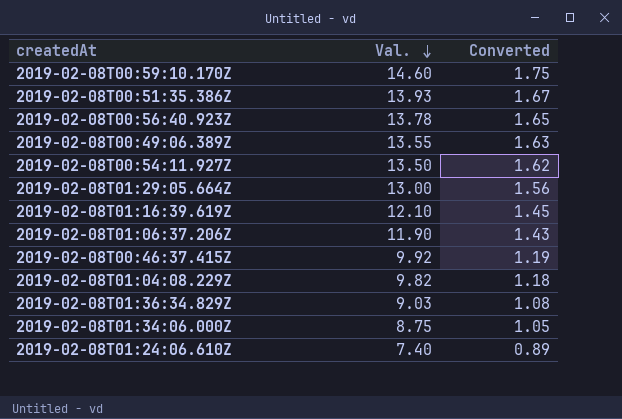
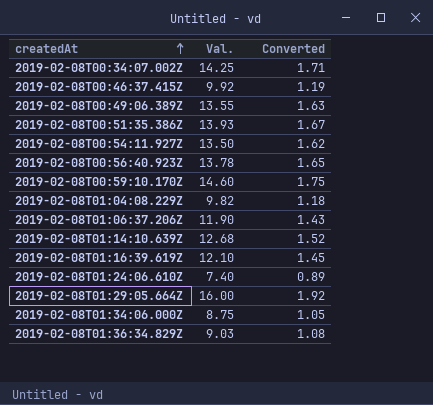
row order: Val. descending -> createdAt ascending
row 2019-02-08T00:34:07.002Z: none -> 14.25 | 1.71
row 2019-02-08T01:14:10.639Z: none -> 12.68 | 1.52
2019-02-08T01:29:05.664Z | Val.: 13.00 -> 16.00
2019-02-08T01:29:05.664Z | Converted: 1.56 -> 1.92

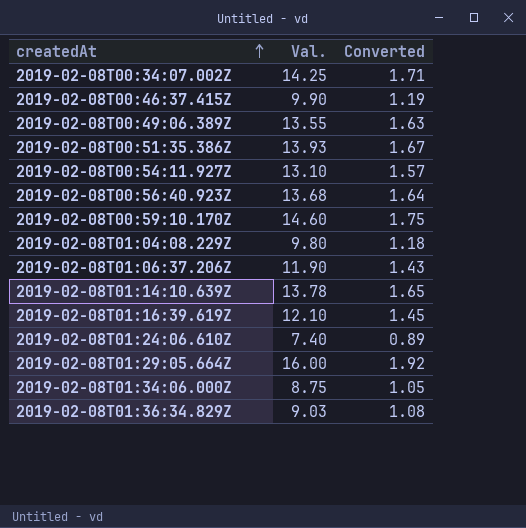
2019-02-08T00:46:37.415Z | Val.: 9.92 -> 9.90
2019-02-08T00:54:11.927Z | Val.: 13.50 -> 13.10
2019-02-08T00:54:11.927Z | Converted: 1.62 -> 1.57
2019-02-08T00:56:40.923Z | Val.: 13.78 -> 13.68
2019-02-08T00:56:40.923Z | Converted: 1.65 -> 1.64
2019-02-08T01:04:08.229Z | Val.: 9.82 -> 9.80
2019-02-08T01:14:10.639Z | Val.: 12.68 -> 13.78
2019-02-08T01:14:10.639Z | Converted: 1.52 -> 1.65

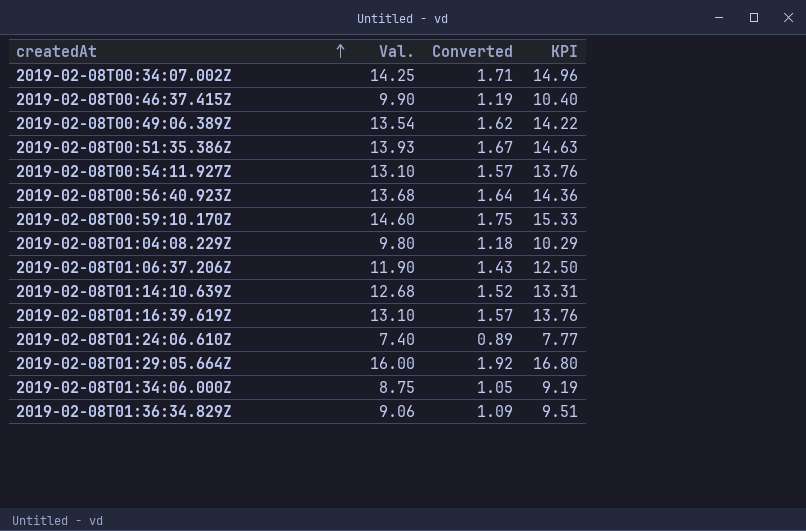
column KPI | formula: none -> [Val.] * 1.05
2019-02-08T00:49:06.389Z | Val.: 13.55 -> 13.54
2019-02-08T00:49:06.389Z | Converted: 1.63 -> 1.62
2019-02-08T01:14:10.639Z | Val.: 13.78 -> 12.68
2019-02-08T01:14:10.639Z | Converted: 1.65 -> 1.52
2019-02-08T01:16:39.619Z | Val.: 12.10 -> 13.10
2019-02-08T01:16:39.619Z | Converted: 1.45 -> 1.57
2019-02-08T01:36:34.829Z | Val.: 9.03 -> 9.06
2019-02-08T01:36:34.829Z | Converted: 1.08 -> 1.09

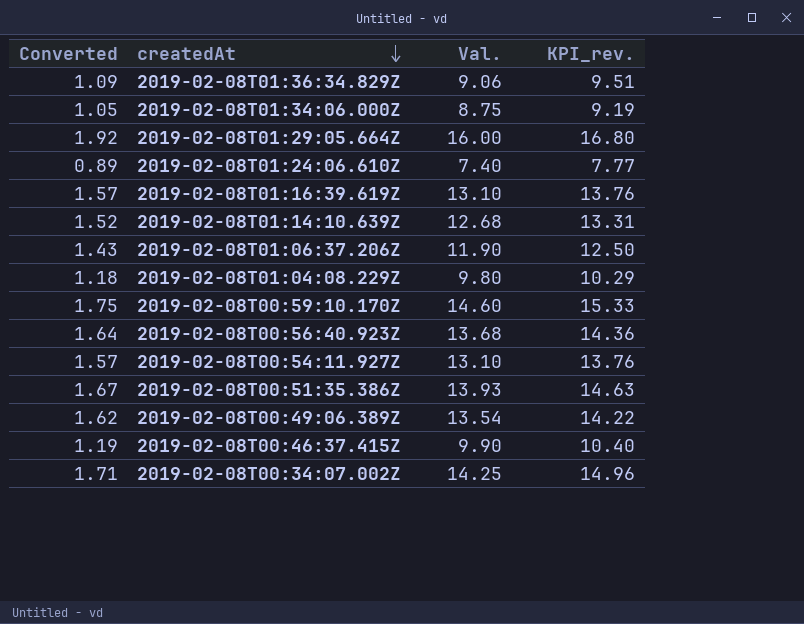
row order: createdAt ascending -> createdAt descending
column Converted | position: 3 -> 1
column name: KPI -> KPI_rev.

